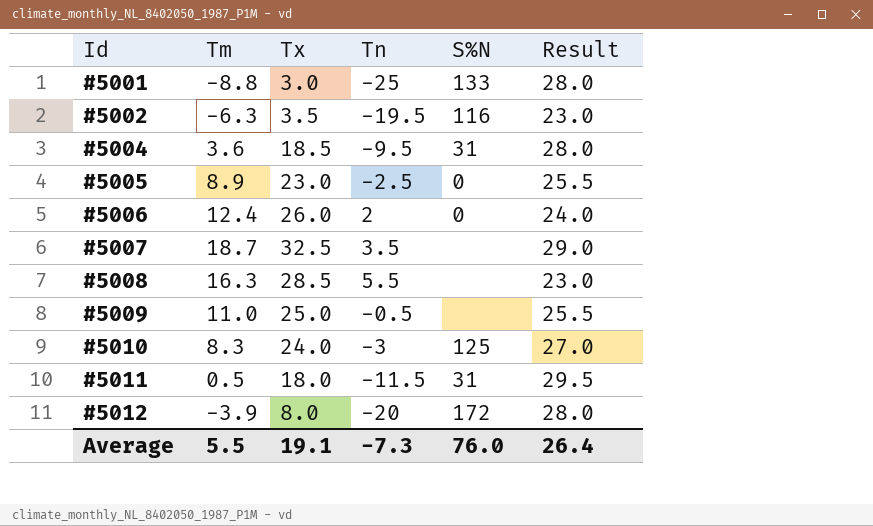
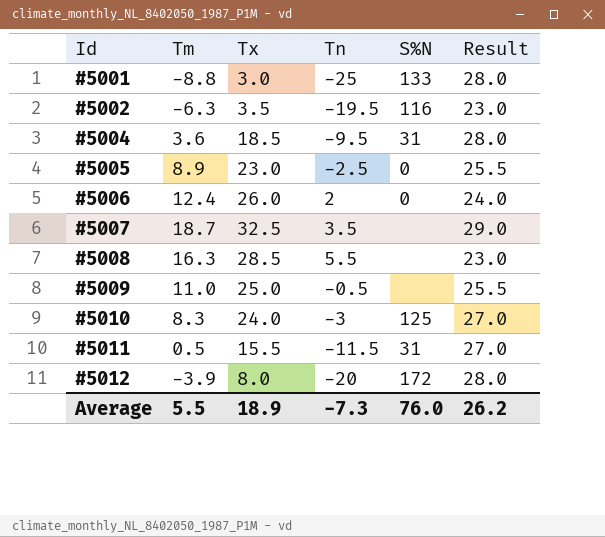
#5011 | Tx: 18.0 -> 15.5
#5011 | Result: 29.5 -> 27.0
Average | Tx: 19.1 -> 18.9
Average | Result: 26.4 -> 26.2

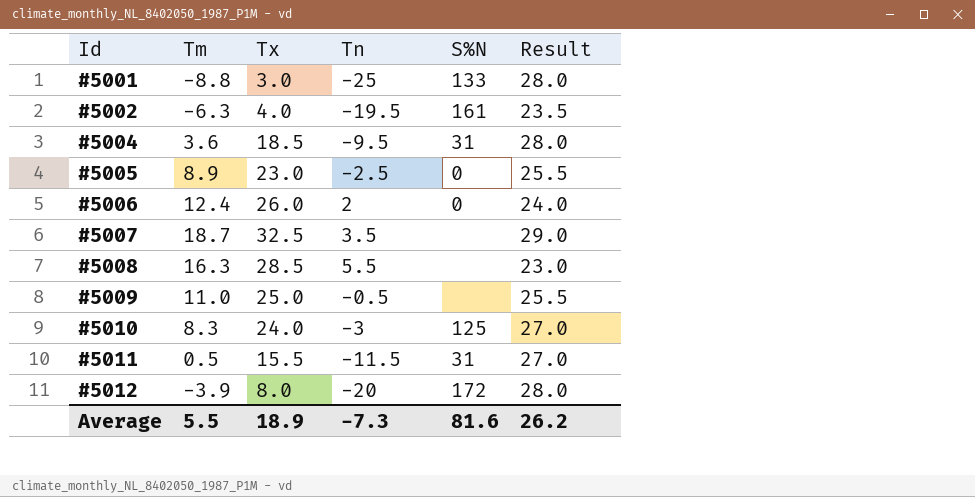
#5002 | Tx: 3.5 -> 4.0
#5002 | S%N: 116 -> 161
#5002 | Result: 23.0 -> 23.5
Average | S%N: 76.0 -> 81.6

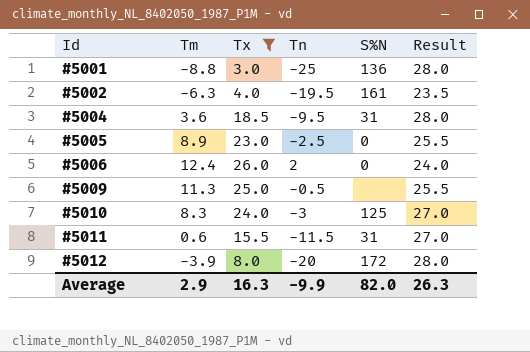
filter: none -> Tx <= 26.0
#5001 | S%N: 133 -> 136
#5009 | Tm: 11.0 -> 11.3
#5011 | Tm: 0.5 -> 0.6
Average | Tm: 5.5 -> 2.9
Average | Tx: 18.9 -> 16.3
Average | Tn: -7.3 -> -9.9
Average | S%N: 81.6 -> 82.0
Average | Result: 26.2 -> 26.3

